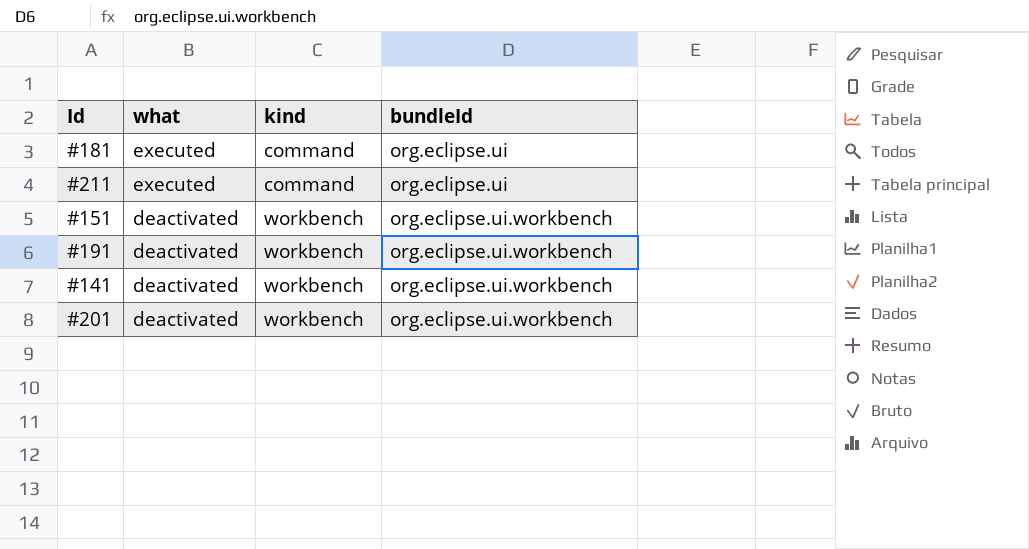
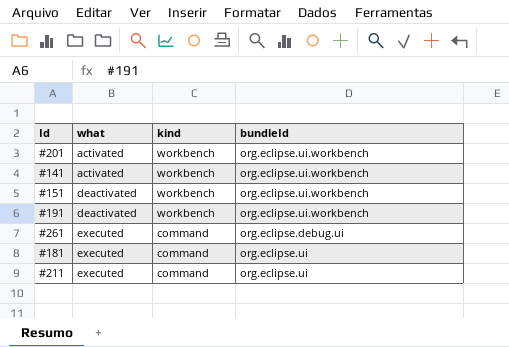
row order: what descending -> what ascending
#201 | what: deactivated -> activated
#141 | what: deactivated -> activated
row #261: none -> executed | command | org.eclipse.debug.ui

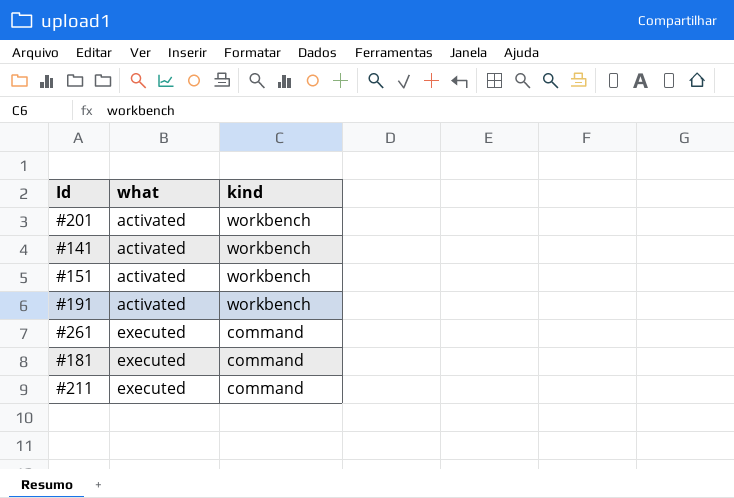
column bundleId | position: 4 -> none
#151 | what: deactivated -> activated
#191 | what: deactivated -> activated

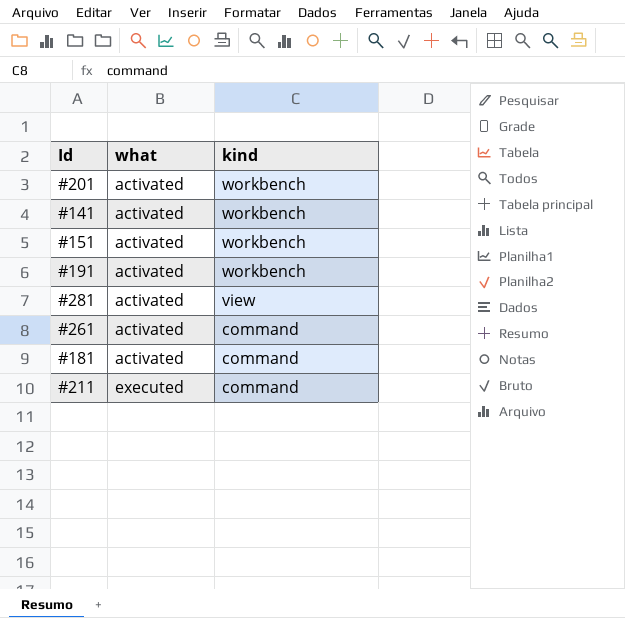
row #281: none -> activated | view
#261 | what: executed -> activated
#181 | what: executed -> activated

